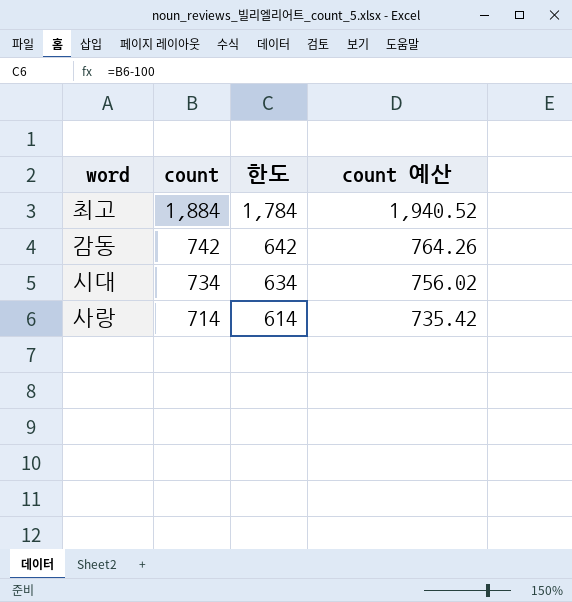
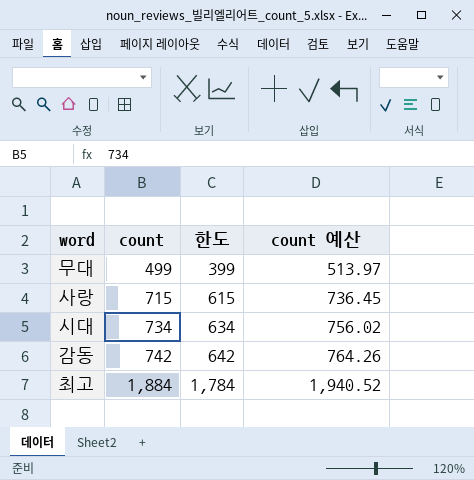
row order: count descending -> count ascending
row 무대: none -> 499 | 399 | 513.97
사랑 | count: 714 -> 715
사랑 | 한도: 614 -> 615
사랑 | count 예산: 735.42 -> 736.45

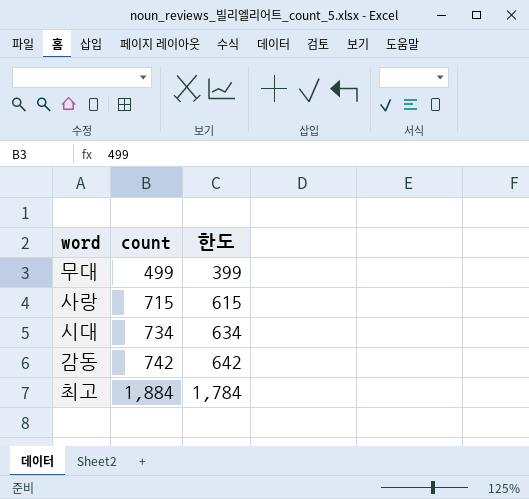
column count 예산 | formula: [count] * 1.03 -> none

